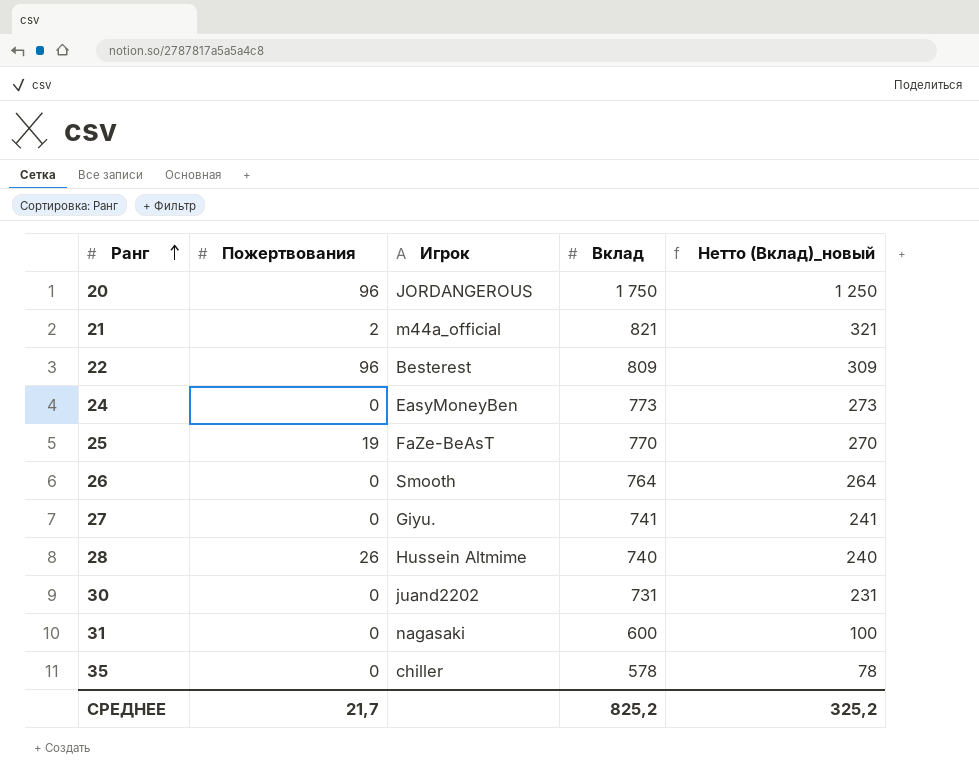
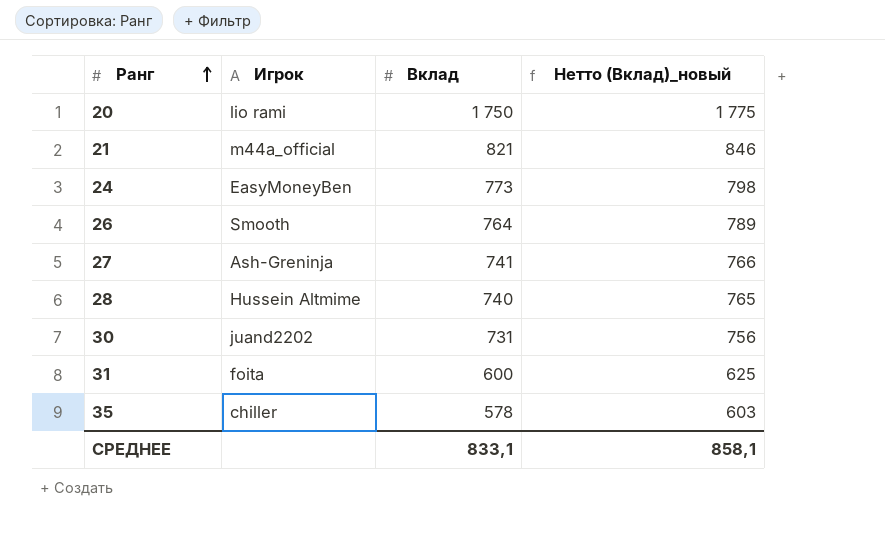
column Пожертвования | position: 2 -> none
column Нетто (Вклад)_новый | formula: [Вклад] - 500 -> [Вклад] + 25
row 22: 96 | Besterest | 809 | 309 -> none
row 25: 19 | FaZe-BeAsT | 770 | 270 -> none
20 | Игрок: JORDANGEROUS -> lio rami
27 | Игрок: Giyu. -> Ash-Greninja
31 | Игрок: nagasaki -> foita
СРЕДНЕЕ | Вклад: 825,2 -> 833,1
СРЕДНЕЕ | Нетто (Вклад)_новый: 325,2 -> 858,1

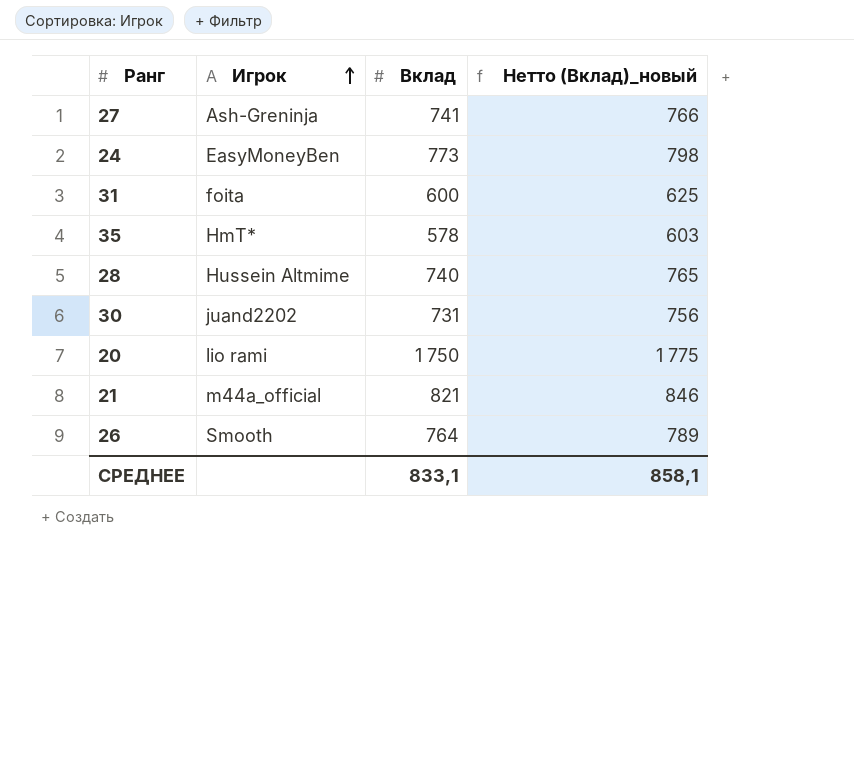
row order: Ранг ascending -> Игрок ascending
35 | Игрок: chiller -> HmT*

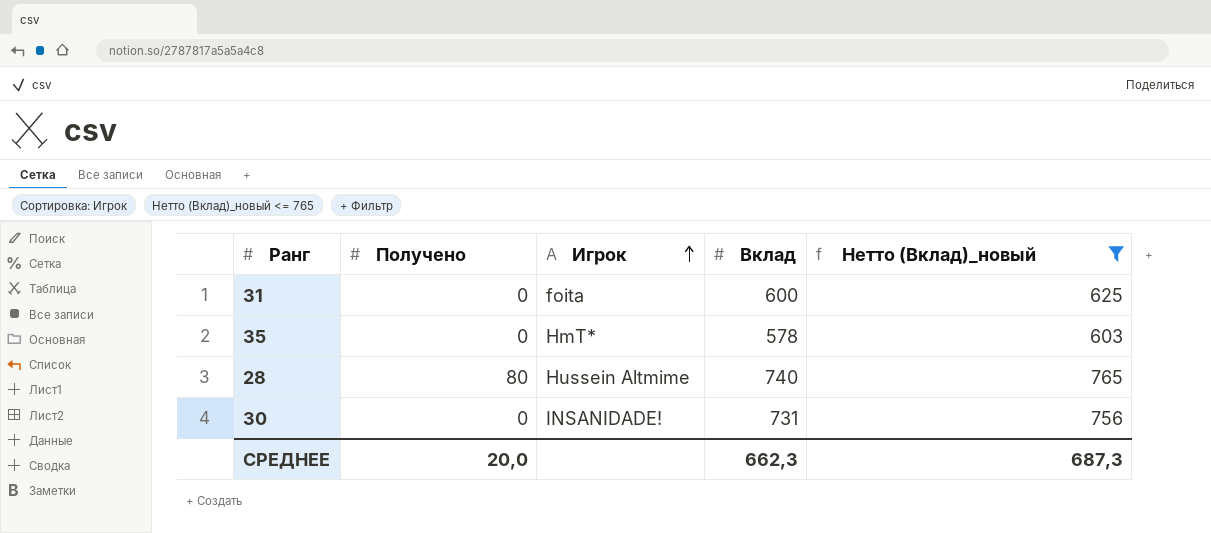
filter: none -> Нетто (Вклад)_новый <= 765
column Получено | position: none -> 2
30 | Игрок: juand2202 -> INSANIDADE!
СРЕДНЕЕ | Вклад: 833,1 -> 662,3
СРЕДНЕЕ | Нетто (Вклад)_новый: 858,1 -> 687,3

